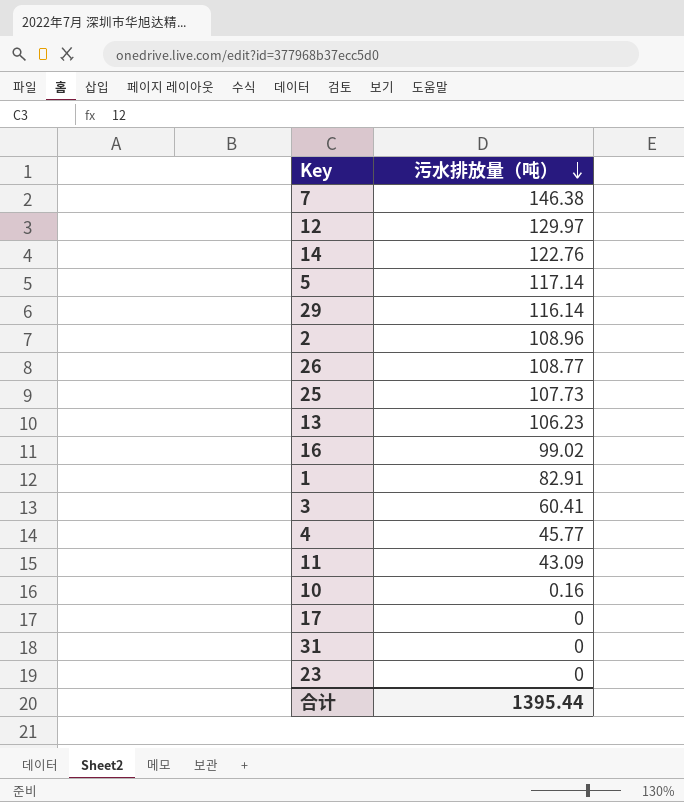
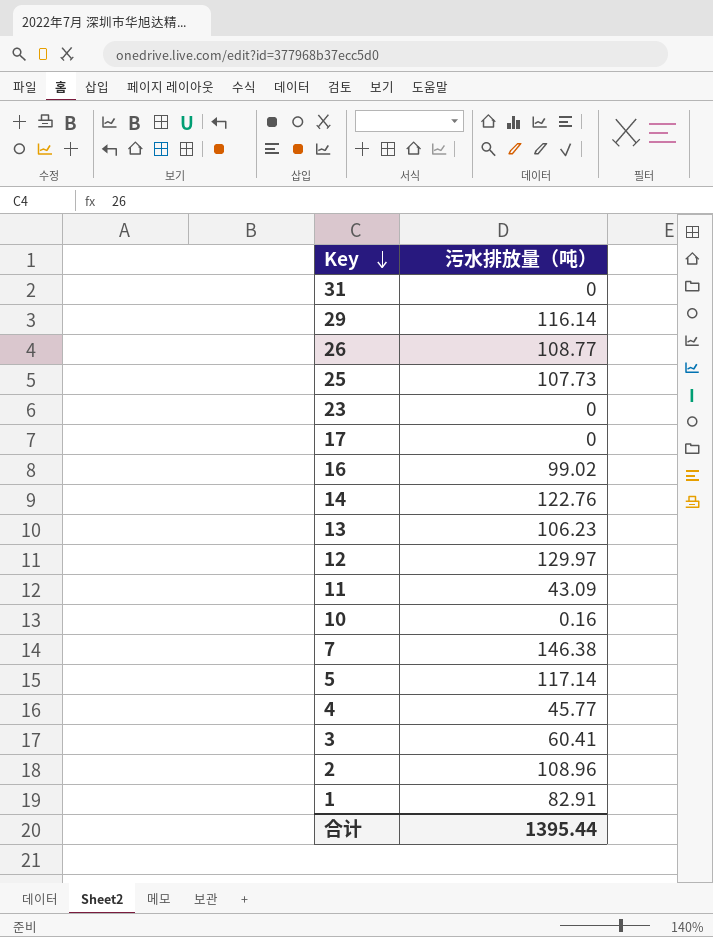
row order: 污水排放量（吨） descending -> Key descending

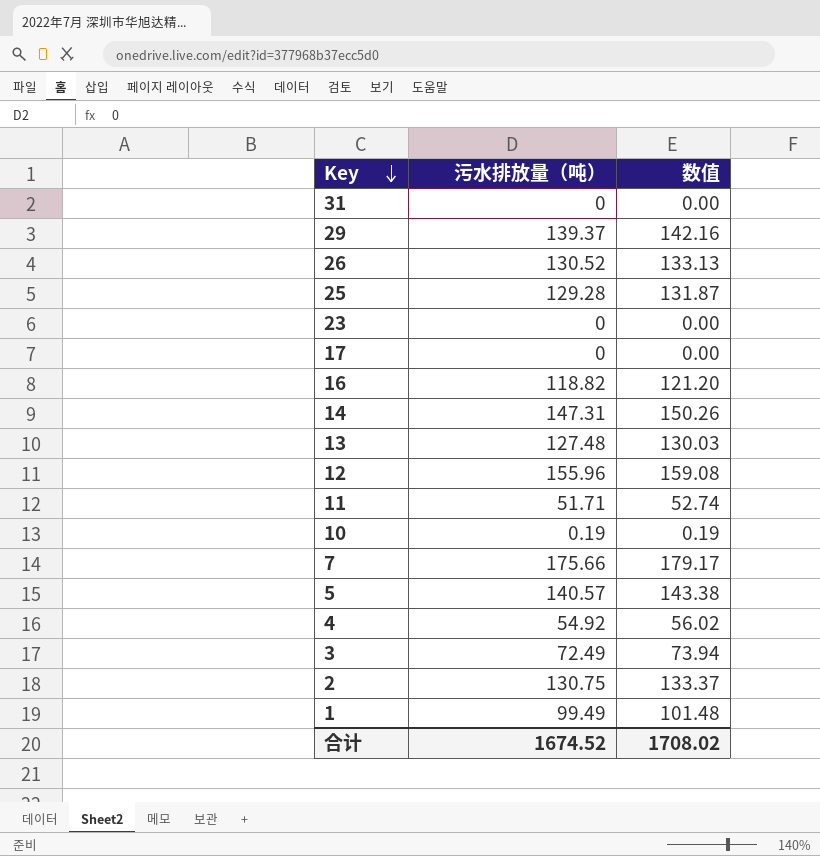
column 数值 | formula: none -> [污水排放量（吨）] * 1.02
29 | 污水排放量（吨）: 116.14 -> 139.37
26 | 污水排放量（吨）: 108.77 -> 130.52
25 | 污水排放量（吨）: 107.73 -> 129.28
16 | 污水排放量（吨）: 99.02 -> 118.82
14 | 污水排放量（吨）: 122.76 -> 147.31
13 | 污水排放量（吨）: 106.23 -> 127.48
12 | 污水排放量（吨）: 129.97 -> 155.96
11 | 污水排放量（吨）: 43.09 -> 51.71
10 | 污水排放量（吨）: 0.16 -> 0.19
7 | 污水排放量（吨）: 146.38 -> 175.66
5 | 污水排放量（吨）: 117.14 -> 140.57
4 | 污水排放量（吨）: 45.77 -> 54.92
3 | 污水排放量（吨）: 60.41 -> 72.49
2 | 污水排放量（吨）: 108.96 -> 130.75
1 | 污水排放量（吨）: 82.91 -> 99.49
合计 | 污水排放量（吨）: 1395.44 -> 1674.52

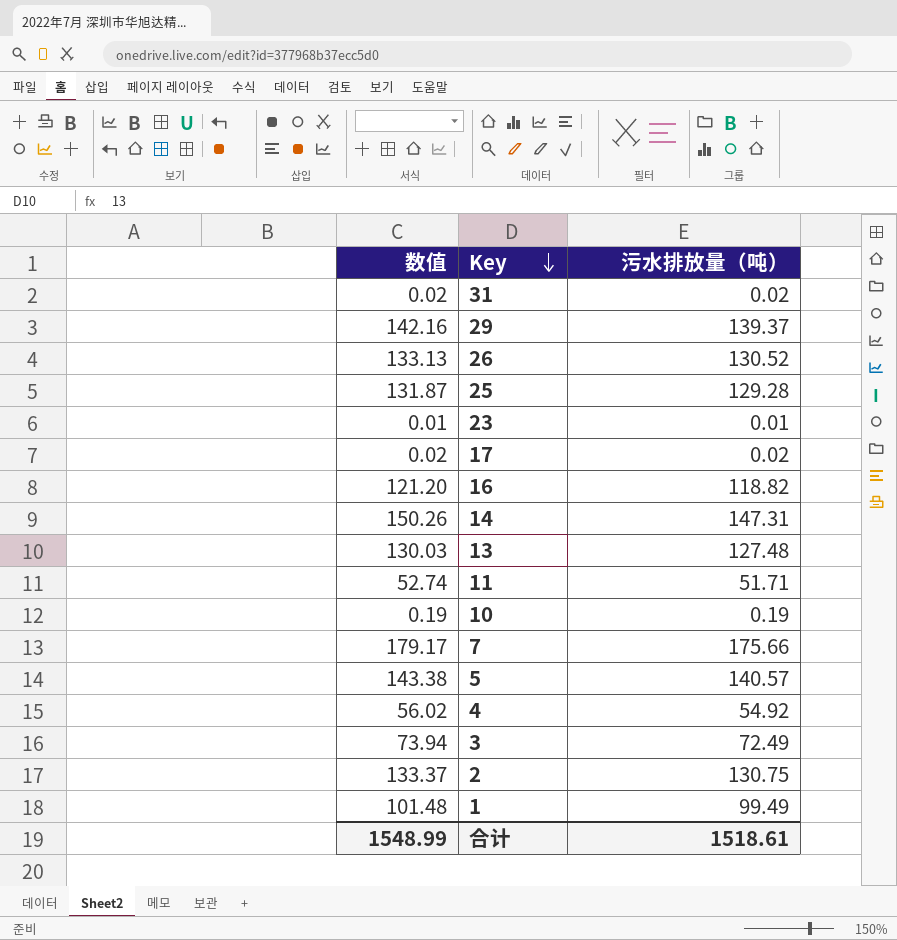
column 数值 | position: 3 -> 1
row 12: 155.96 | 159.08 -> none
31 | 数值: 0.00 -> 0.02
31 | 污水排放量（吨）: 0 -> 0.02
23 | 数值: 0.00 -> 0.01
23 | 污水排放量（吨）: 0 -> 0.01
17 | 数值: 0.00 -> 0.02
17 | 污水排放量（吨）: 0 -> 0.02
合计 | 数值: 1708.02 -> 1548.99
合计 | 污水排放量（吨）: 1674.52 -> 1518.61

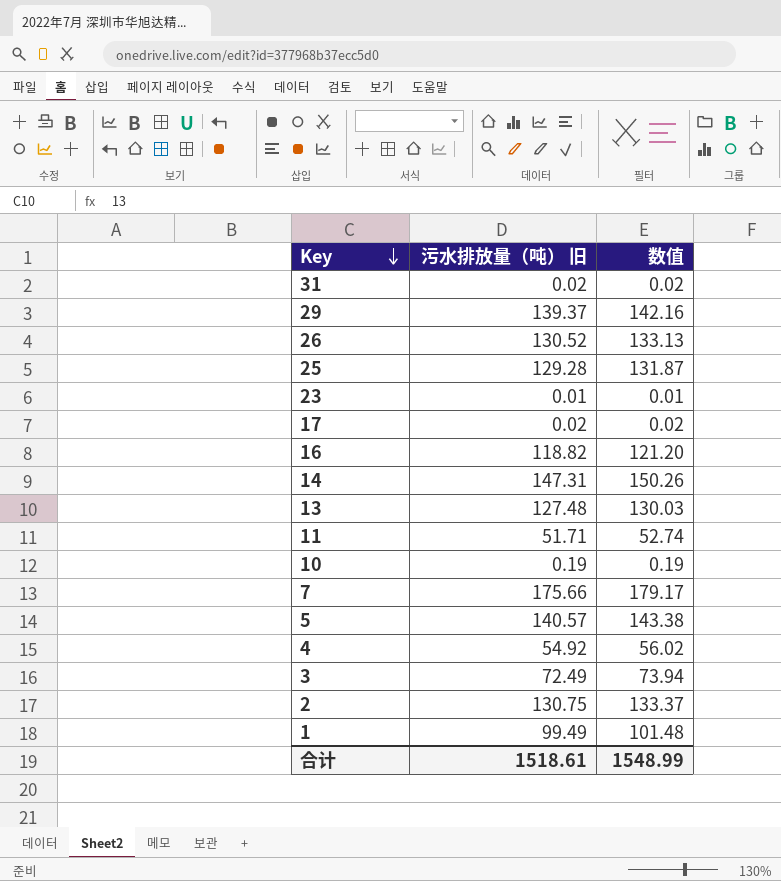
column name: 污水排放量（吨） -> 污水排放量（吨） 旧
column 数值 | position: 1 -> 3

